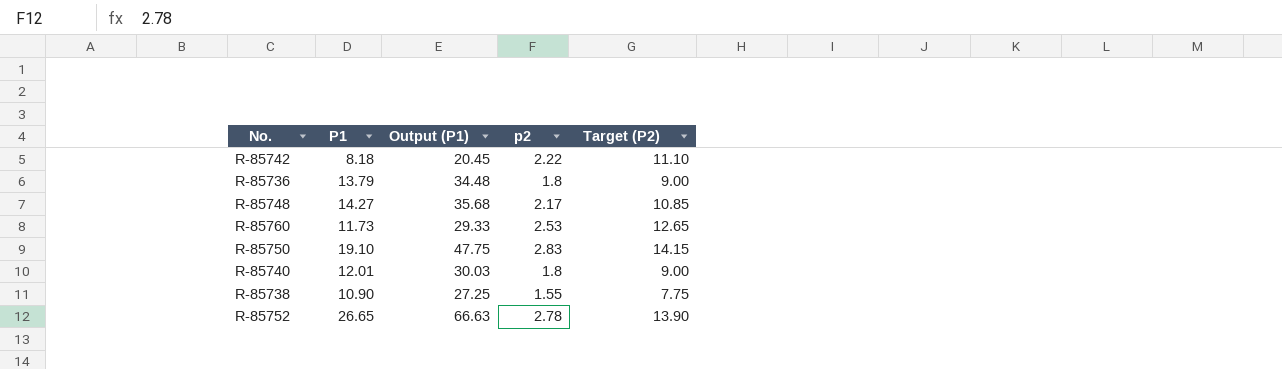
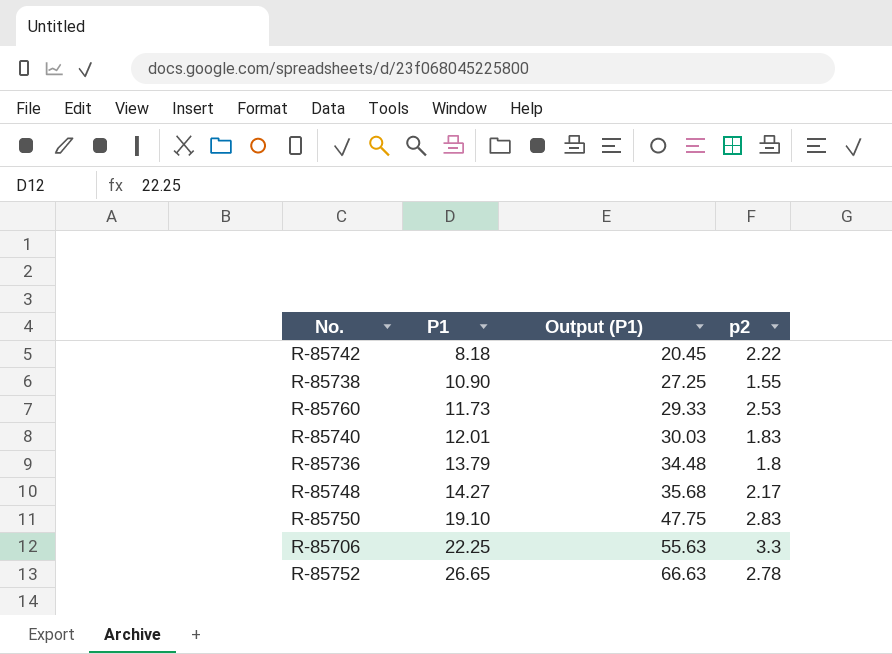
row order: none -> P1 ascending
column Target (P2) | formula: [p2] * 5 -> none
R-85740 | p2: 1.8 -> 1.83
row R-85706: none -> 22.25 | 55.63 | 3.3

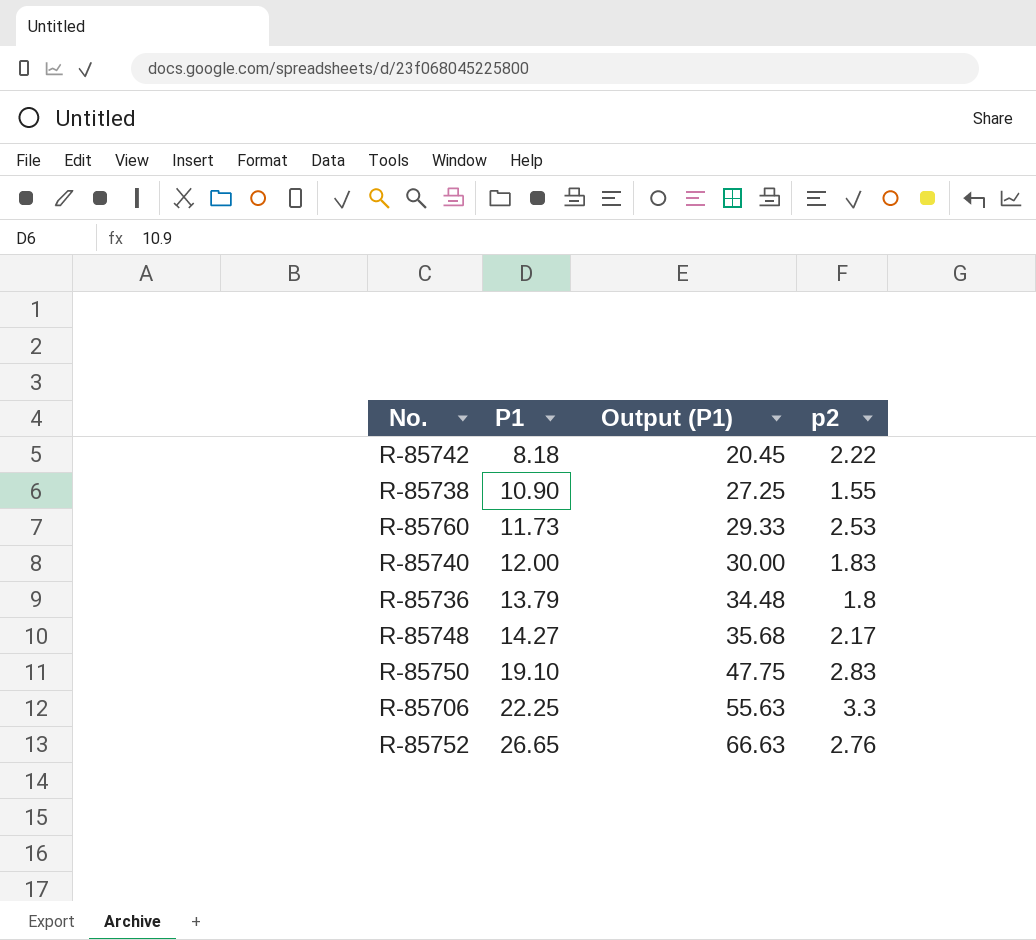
R-85740 | P1: 12.01 -> 12.00
R-85740 | Output (P1): 30.03 -> 30.00
R-85752 | p2: 2.78 -> 2.76

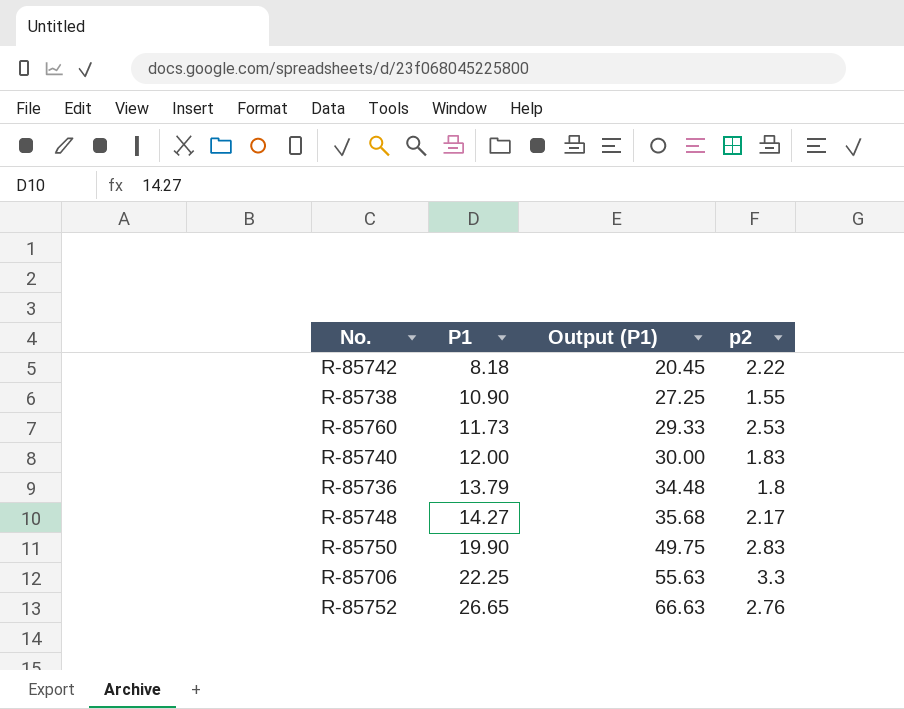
R-85750 | P1: 19.10 -> 19.90
R-85750 | Output (P1): 47.75 -> 49.75

